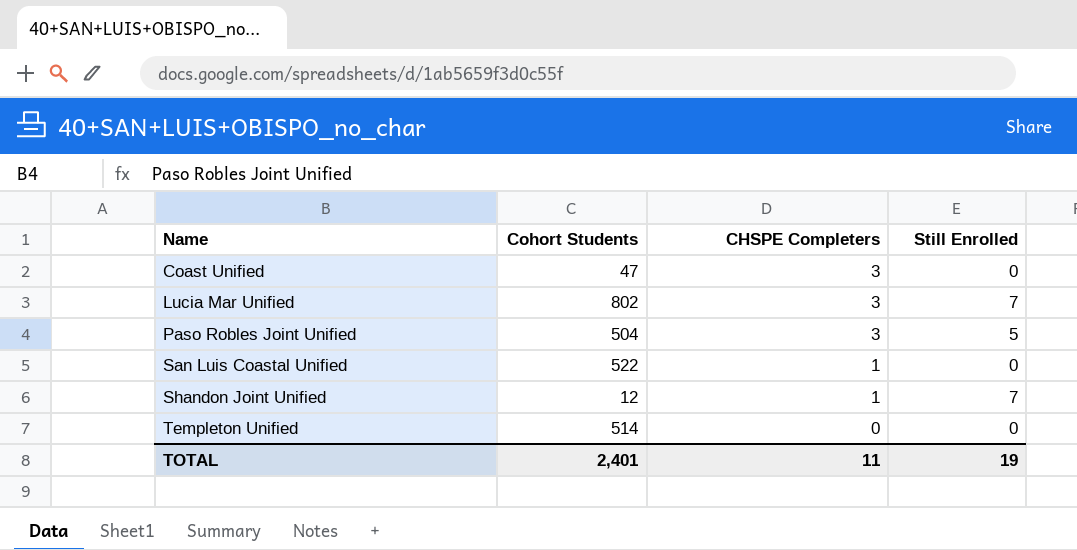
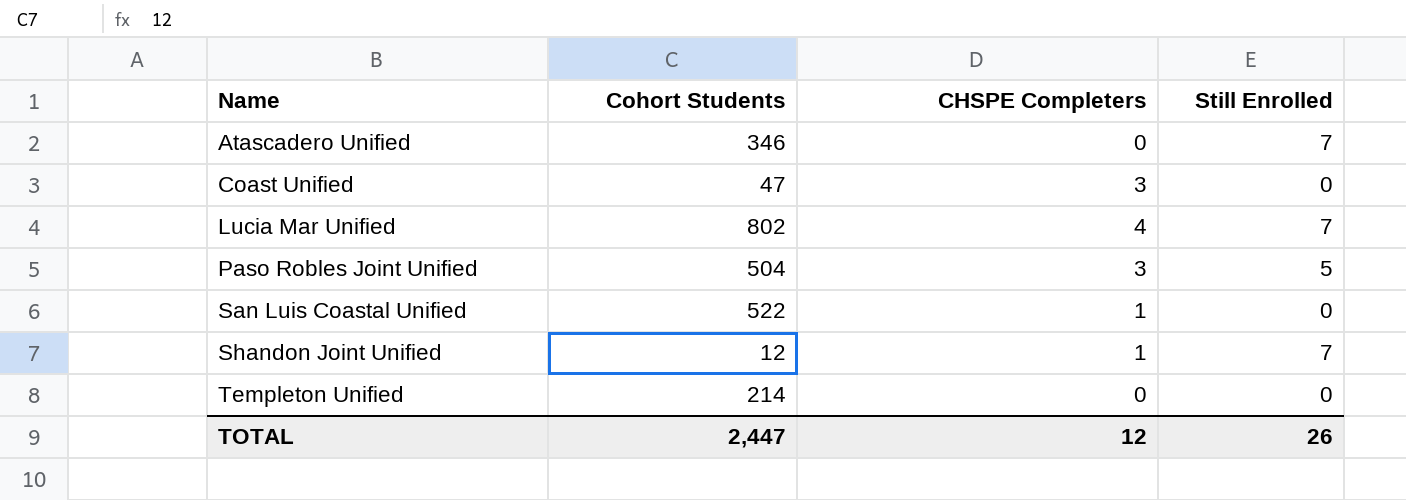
row Atascadero Unified: none -> 346 | 0 | 7
Lucia Mar Unified | CHSPE Completers: 3 -> 4
Templeton Unified | Cohort Students: 514 -> 214
TOTAL | Cohort Students: 2,401 -> 2,447
TOTAL | CHSPE Completers: 11 -> 12
TOTAL | Still Enrolled: 19 -> 26

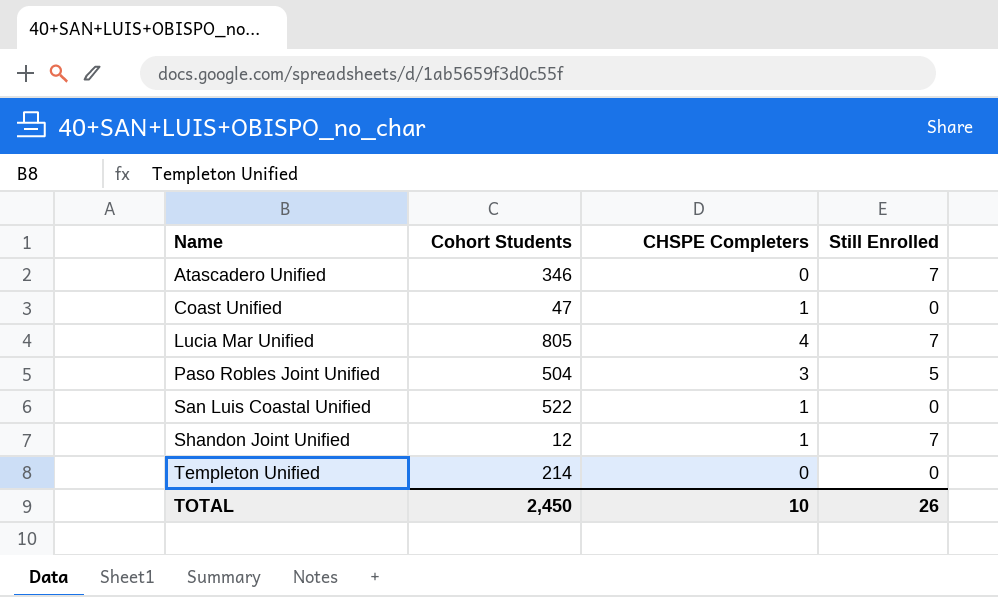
Coast Unified | CHSPE Completers: 3 -> 1
Lucia Mar Unified | Cohort Students: 802 -> 805
TOTAL | Cohort Students: 2,447 -> 2,450
TOTAL | CHSPE Completers: 12 -> 10

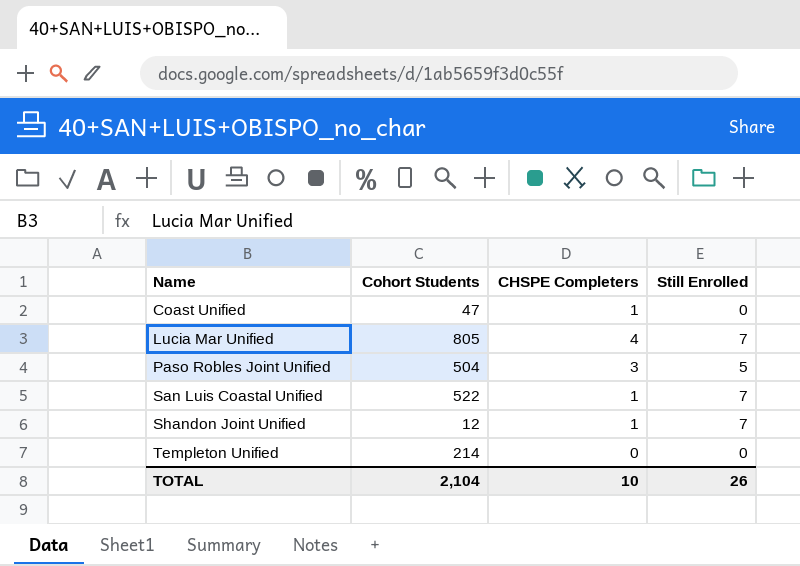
row Atascadero Unified: 346 | 0 | 7 -> none
San Luis Coastal Unified | Still Enrolled: 0 -> 7
TOTAL | Cohort Students: 2,450 -> 2,104

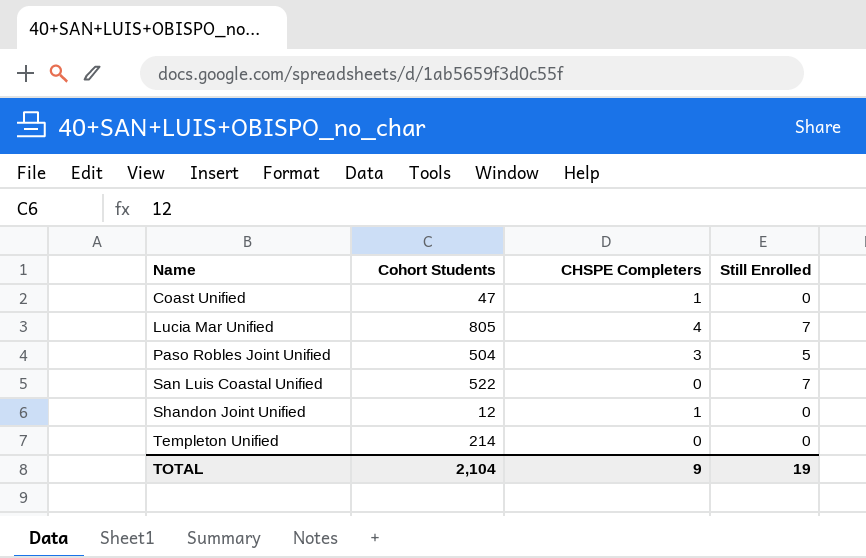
San Luis Coastal Unified | CHSPE Completers: 1 -> 0
Shandon Joint Unified | Still Enrolled: 7 -> 0
TOTAL | CHSPE Completers: 10 -> 9
TOTAL | Still Enrolled: 26 -> 19

